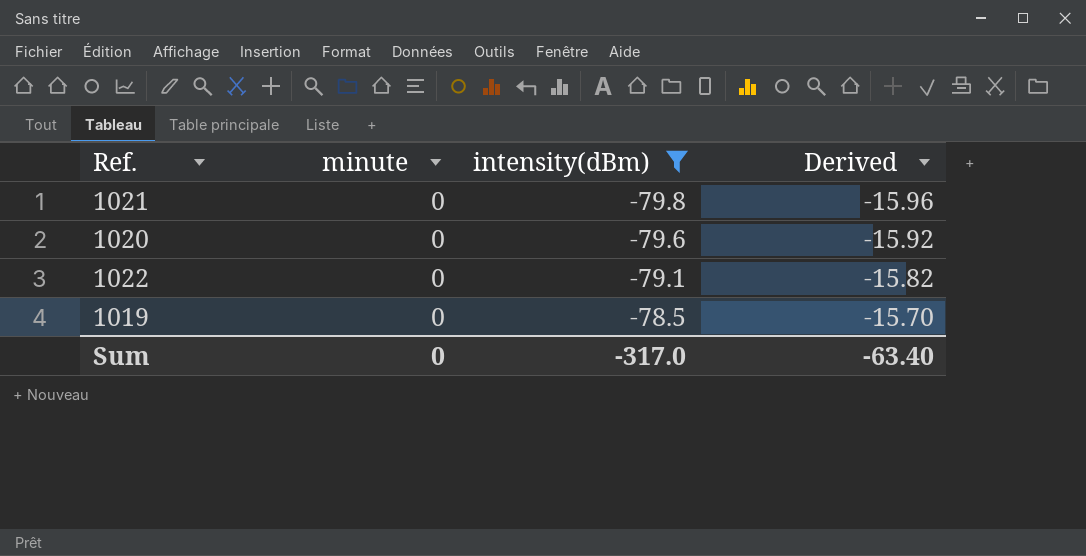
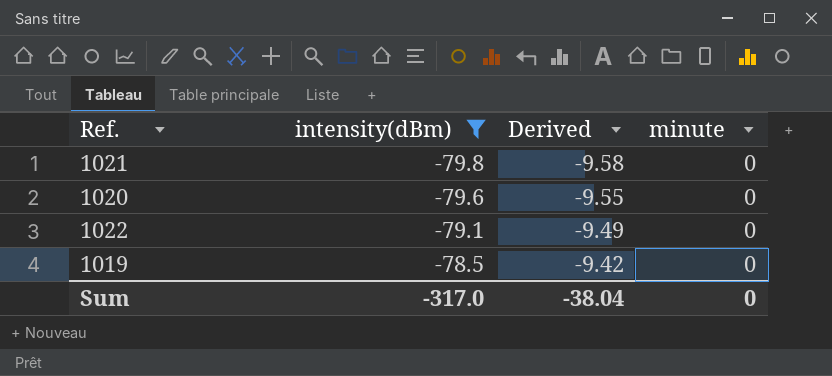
column Derived | formula: [intensity(dBm)] * 0.2 -> [intensity(dBm)] * 0.12
column minute | position: 2 -> 4
Sum | Derived: -63.40 -> -38.04

